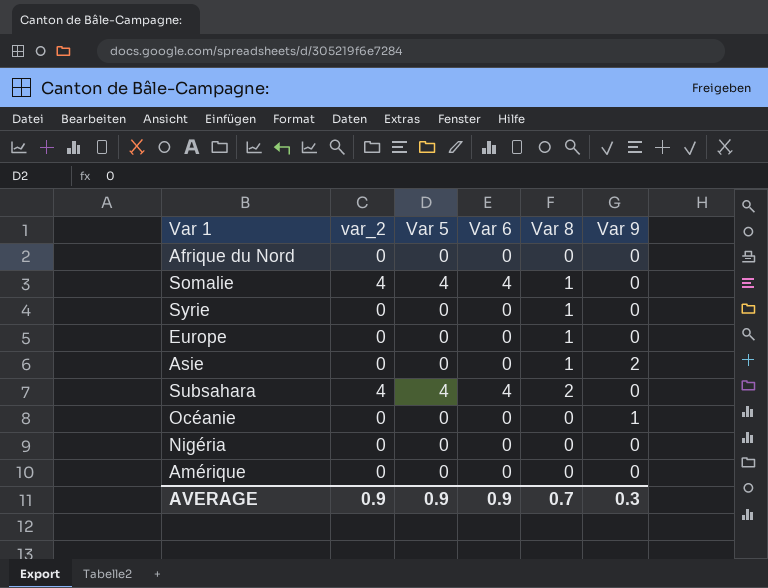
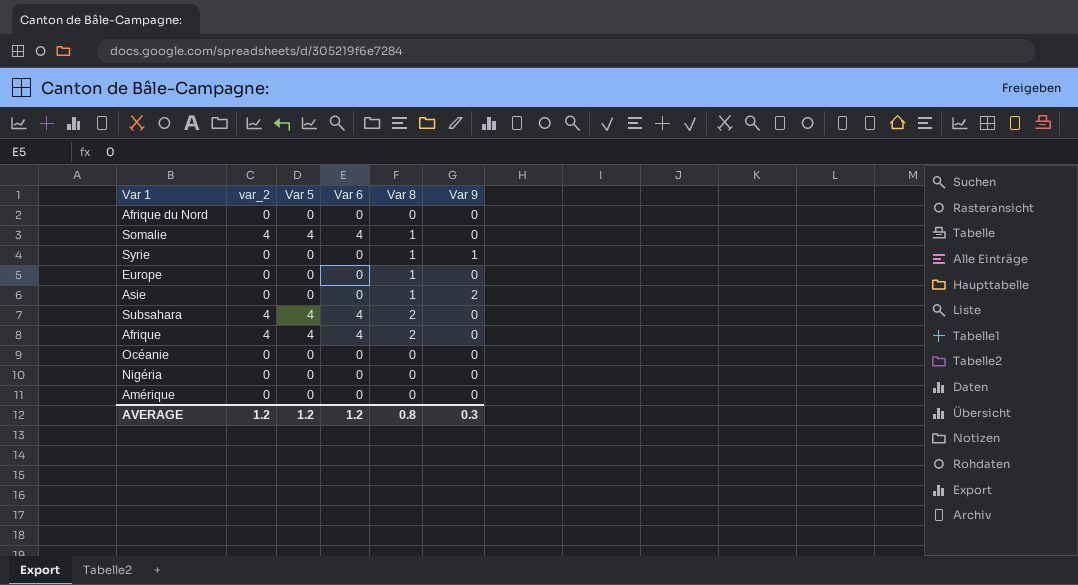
Syrie | Var 9: 0 -> 1
row Afrique: none -> 4 | 4 | 4 | 2 | 0
Océanie | Var 9: 1 -> 0
AVERAGE | var_2: 0.9 -> 1.2
AVERAGE | Var 5: 0.9 -> 1.2
AVERAGE | Var 6: 0.9 -> 1.2
AVERAGE | Var 8: 0.7 -> 0.8

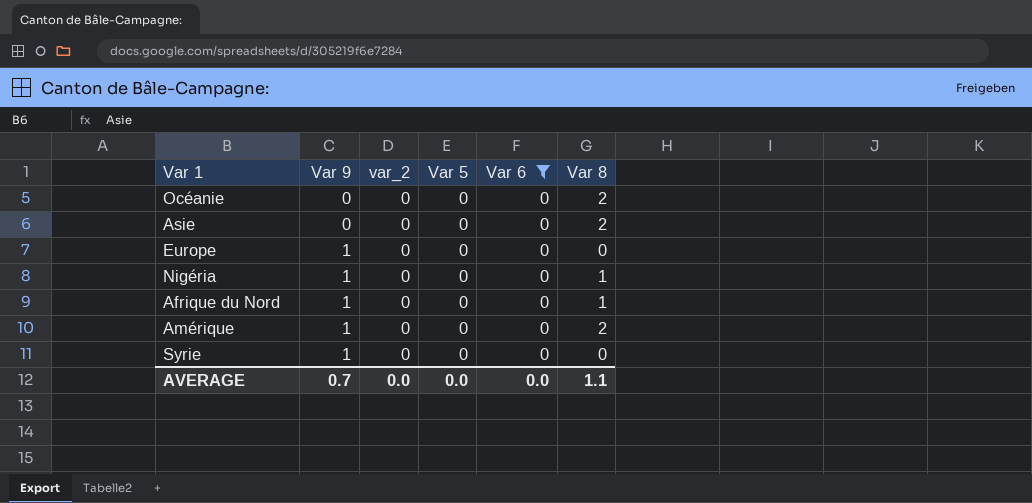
filter: none -> Var 6 = 0
row order: none -> Var 9 ascending
column Var 9 | position: 6 -> 2
Océanie | Var 8: 0 -> 2
Asie | Var 9: 2 -> 0
Asie | Var 8: 1 -> 2
Europe | Var 9: 0 -> 1
Europe | Var 8: 1 -> 0
Nigéria | Var 9: 0 -> 1
Nigéria | Var 8: 0 -> 1
Afrique du Nord | Var 9: 0 -> 1
Afrique du Nord | Var 8: 0 -> 1
Amérique | Var 9: 0 -> 1
Amérique | Var 8: 0 -> 2
Syrie | Var 8: 1 -> 0
AVERAGE | Var 9: 0.3 -> 0.7
AVERAGE | var_2: 1.2 -> 0.0
AVERAGE | Var 5: 1.2 -> 0.0
AVERAGE | Var 6: 1.2 -> 0.0
AVERAGE | Var 8: 0.8 -> 1.1

